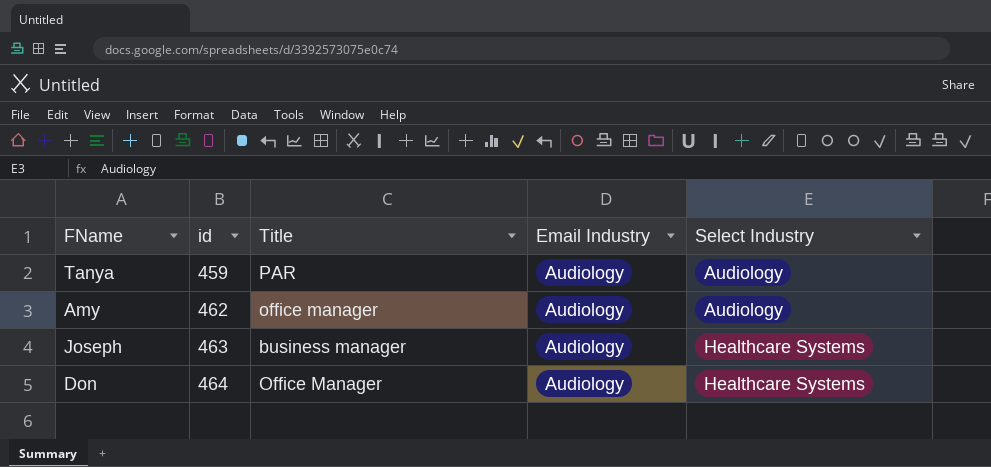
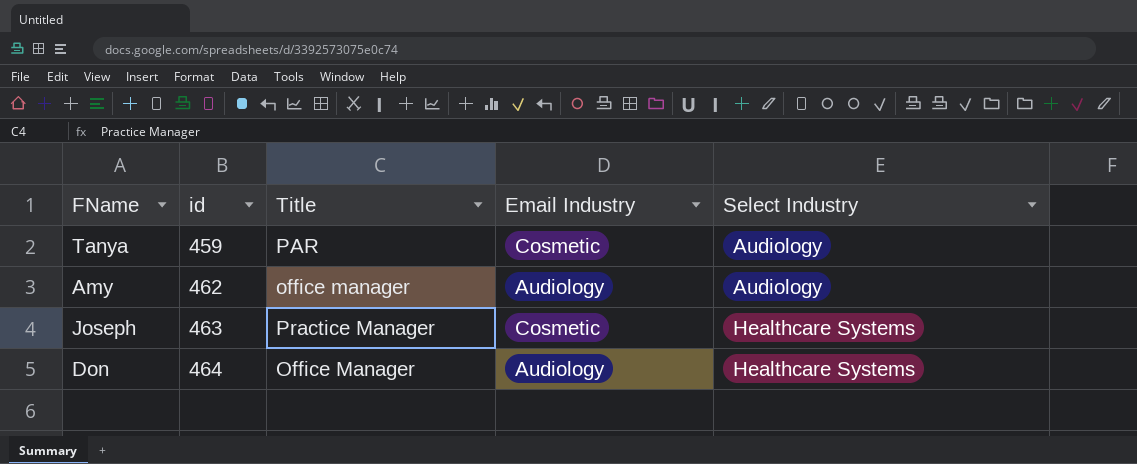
Tanya | Email Industry: Audiology -> Cosmetic
Joseph | Title: business manager -> Practice Manager
Joseph | Email Industry: Audiology -> Cosmetic

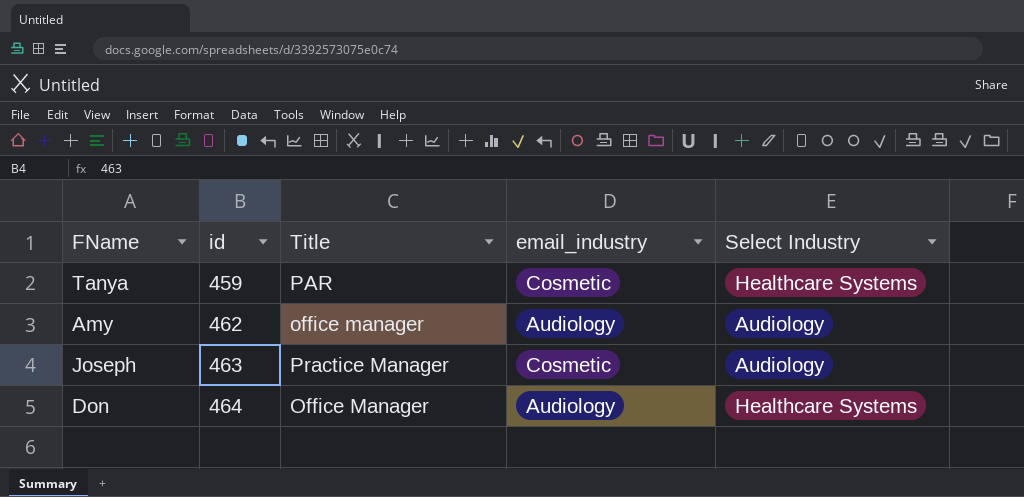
column name: Email Industry -> email_industry
Tanya | Select Industry: Audiology -> Healthcare Systems
Joseph | Select Industry: Healthcare Systems -> Audiology

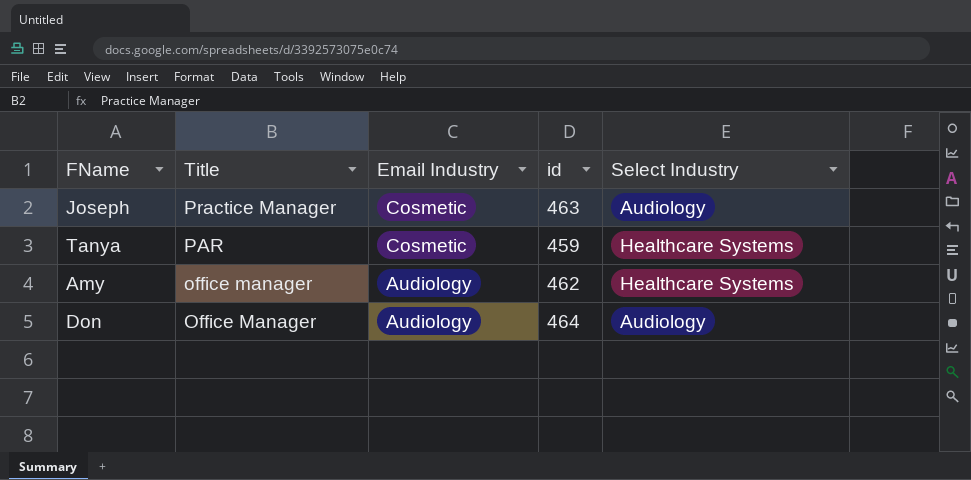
row order: id ascending -> Title descending
column name: email_industry -> Email Industry
column id | position: 2 -> 4
Amy | Select Industry: Audiology -> Healthcare Systems
Don | Select Industry: Healthcare Systems -> Audiology

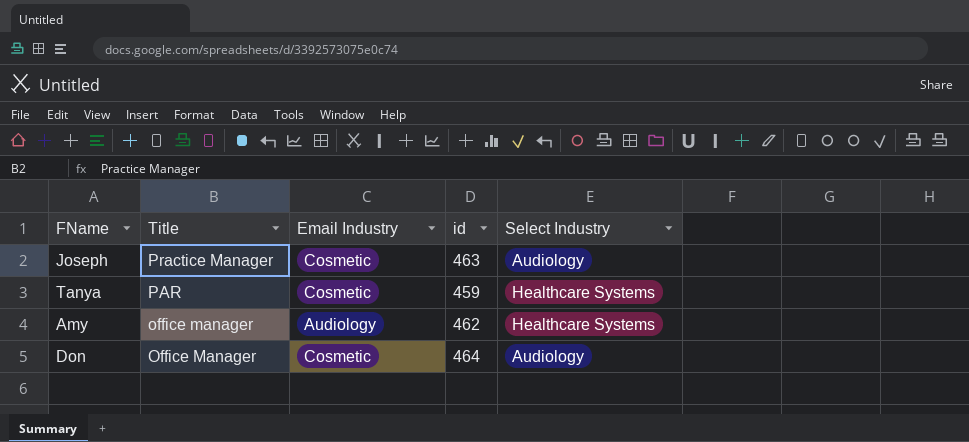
Don | Email Industry: Audiology -> Cosmetic

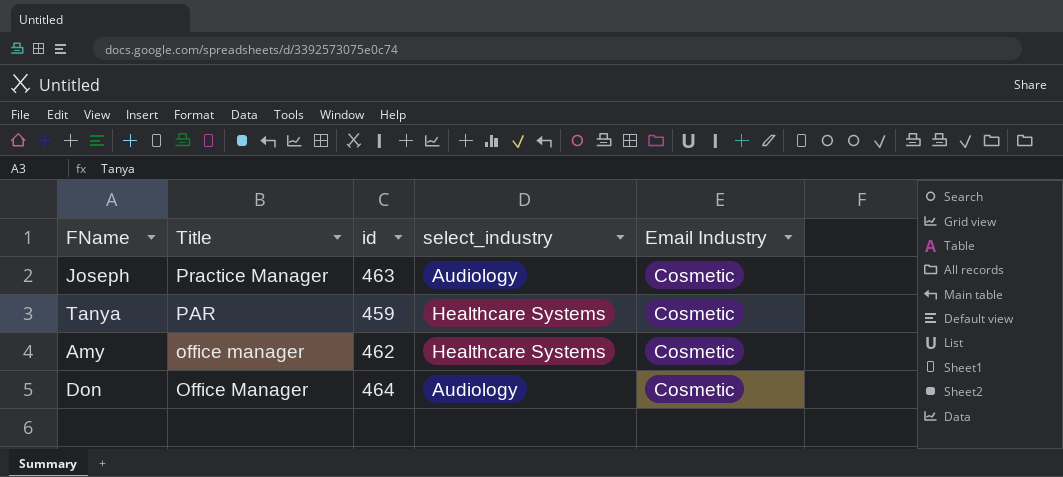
column name: Select Industry -> select_industry
column Email Industry | position: 3 -> 5
Amy | Email Industry: Audiology -> Cosmetic

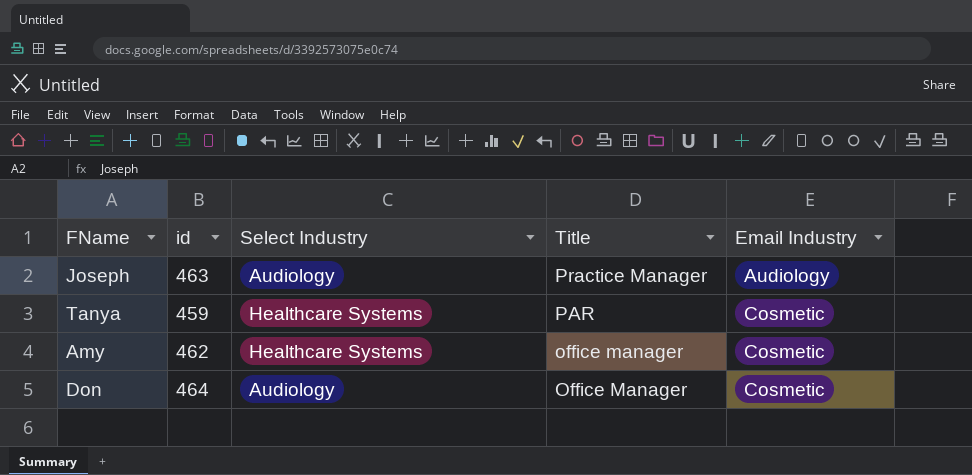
column name: select_industry -> Select Industry
column Title | position: 2 -> 4
Joseph | Email Industry: Cosmetic -> Audiology

